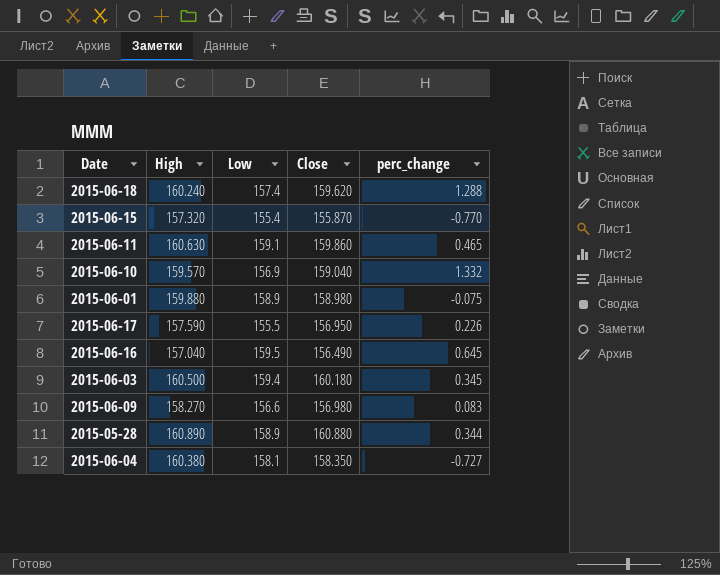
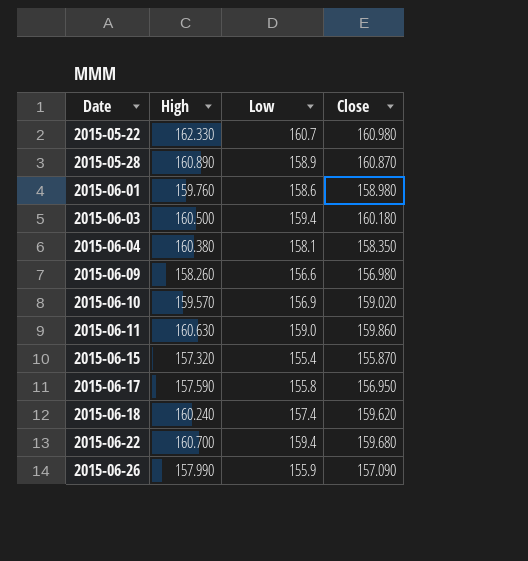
row order: none -> Date ascending
column perc_change | position: 5 -> none
row 2015-06-16: 157.040 | 159.5 | 156.490 | 0.645 -> none
row 2015-05-22: none -> 162.330 | 160.7 | 160.980
2015-05-28 | Close: 160.880 -> 160.870
2015-06-01 | High: 159.880 -> 159.760
2015-06-01 | Low: 158.9 -> 158.6
2015-06-09 | High: 158.270 -> 158.260
2015-06-10 | Close: 159.040 -> 159.020
2015-06-11 | Low: 159.1 -> 159.0
2015-06-17 | Low: 155.5 -> 155.8
row 2015-06-22: none -> 160.700 | 159.4 | 159.680
row 2015-06-26: none -> 157.990 | 155.9 | 157.090

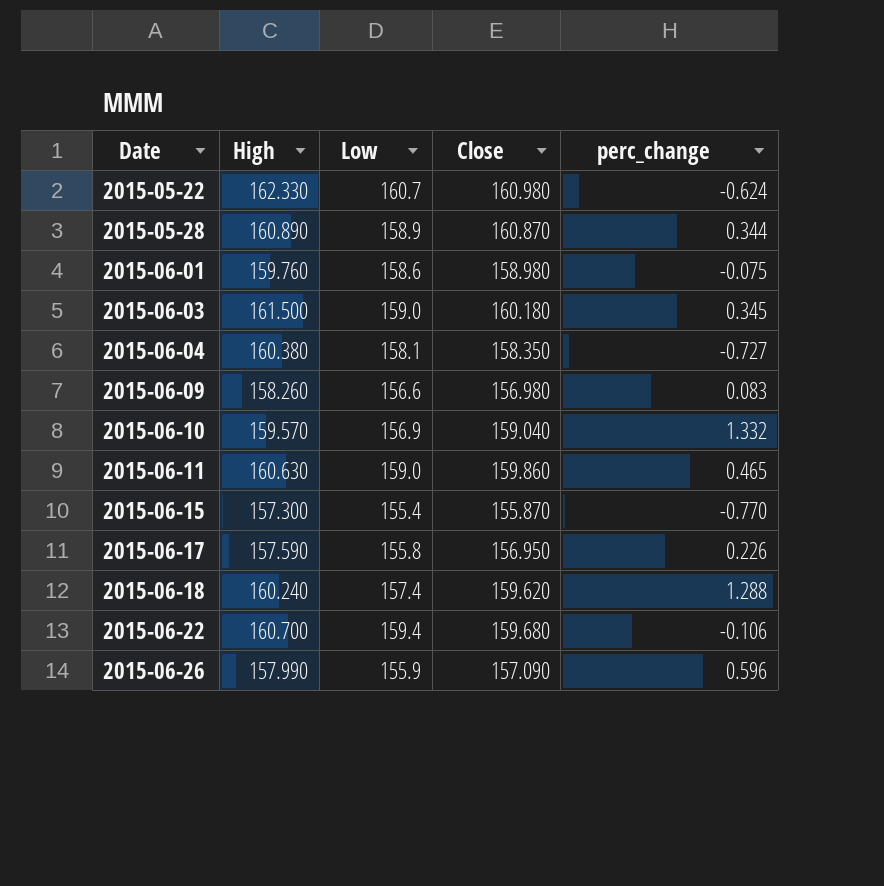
column perc_change | position: none -> 5
2015-06-03 | High: 160.500 -> 161.500
2015-06-03 | Low: 159.4 -> 159.0
2015-06-10 | Close: 159.020 -> 159.040
2015-06-15 | High: 157.320 -> 157.300

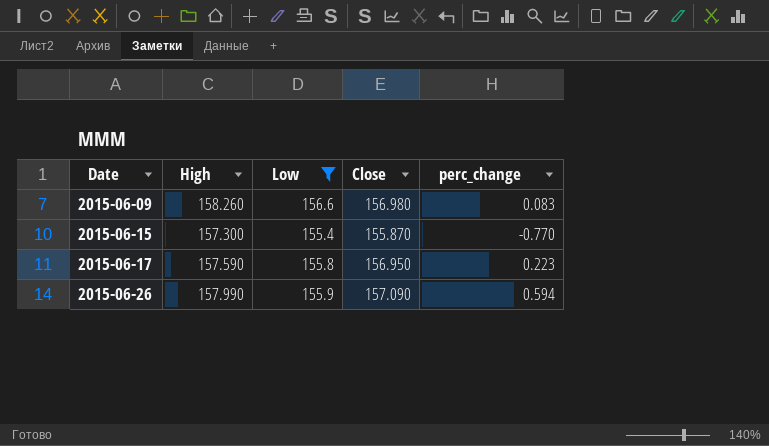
filter: none -> Low <= 156.6
2015-06-17 | perc_change: 0.226 -> 0.223
2015-06-26 | perc_change: 0.596 -> 0.594

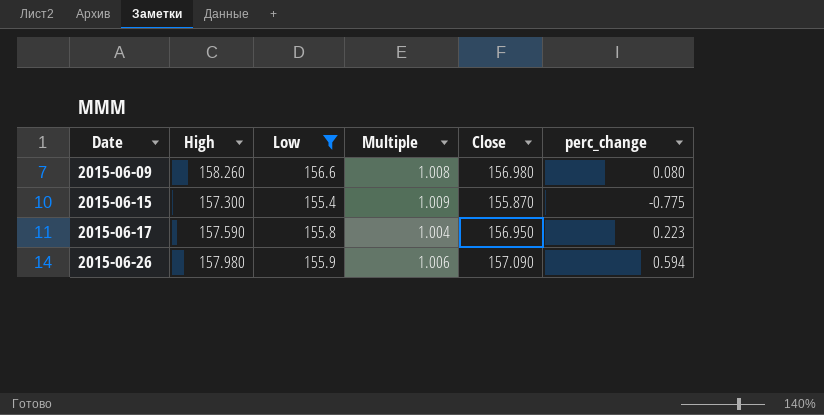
column Multiple | formula: none -> [High] / [Close]
2015-06-09 | perc_change: 0.083 -> 0.080
2015-06-15 | perc_change: -0.770 -> -0.775
2015-06-26 | High: 157.990 -> 157.980

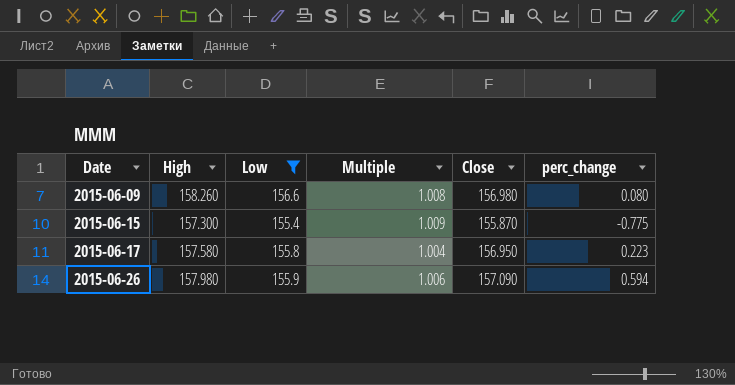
2015-06-17 | High: 157.590 -> 157.580

